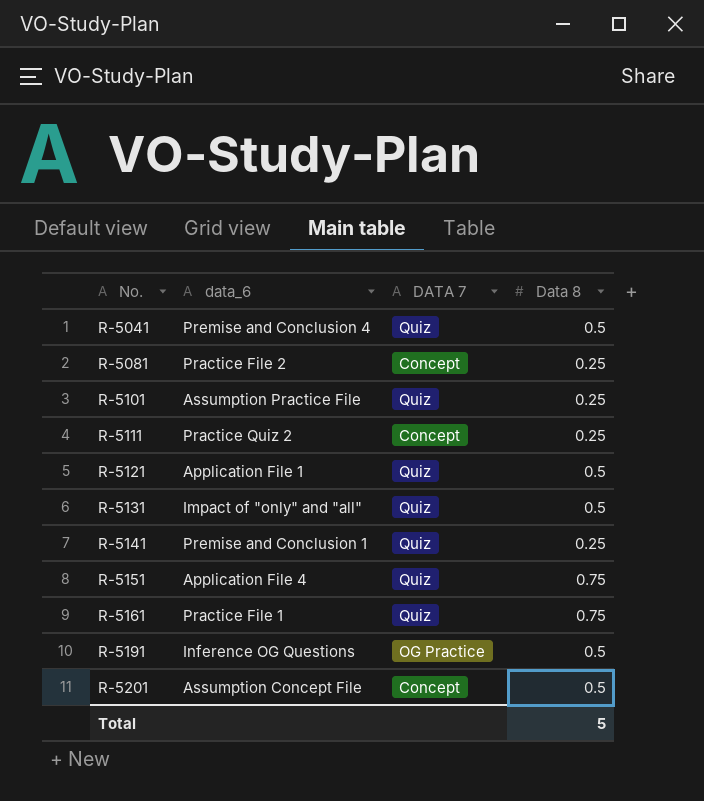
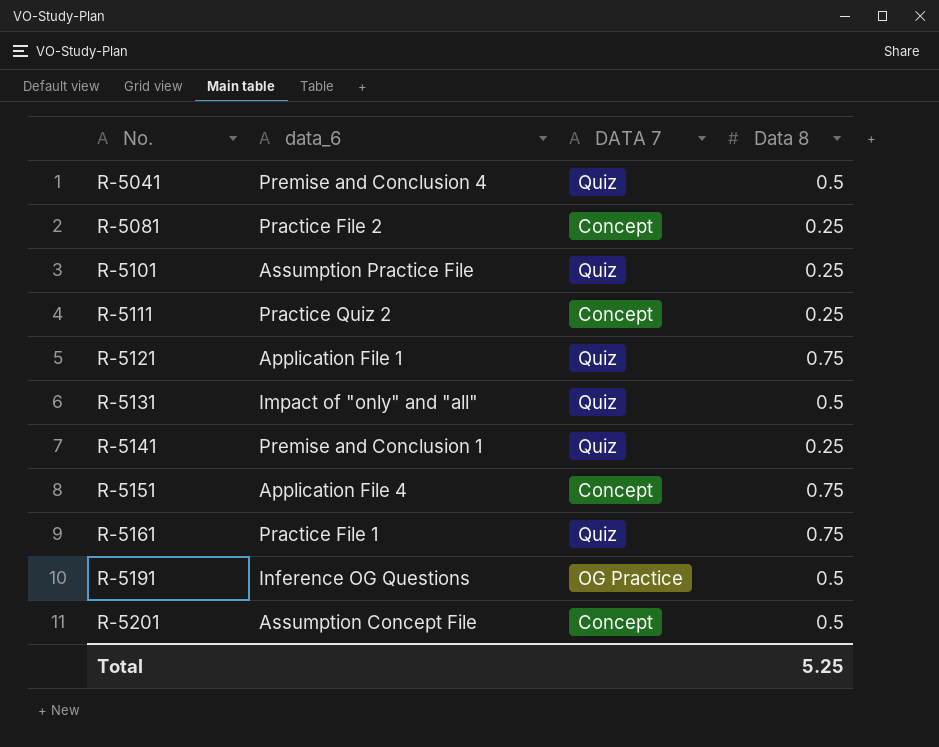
R-5121 | Data 8: 0.5 -> 0.75
R-5151 | DATA 7: Quiz -> Concept
Total | Data 8: 5 -> 5.25

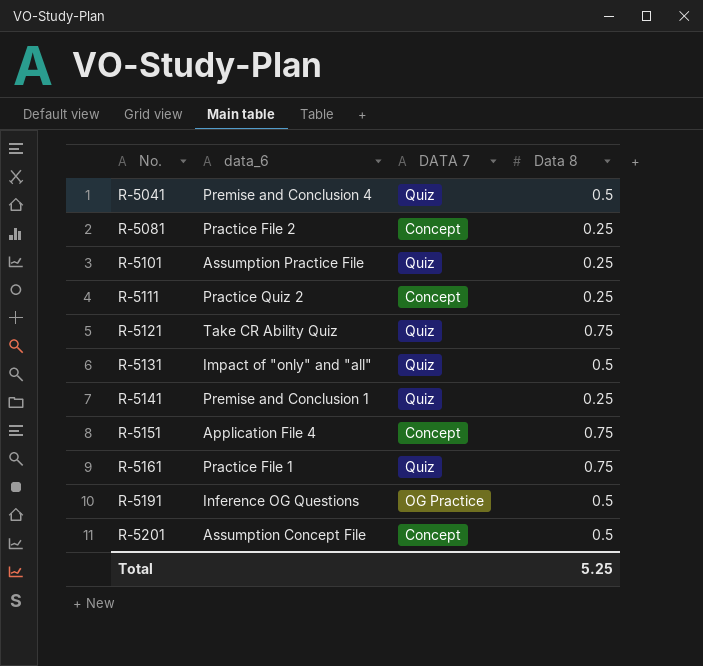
R-5121 | data_6: Application File 1 -> Take CR Ability Quiz

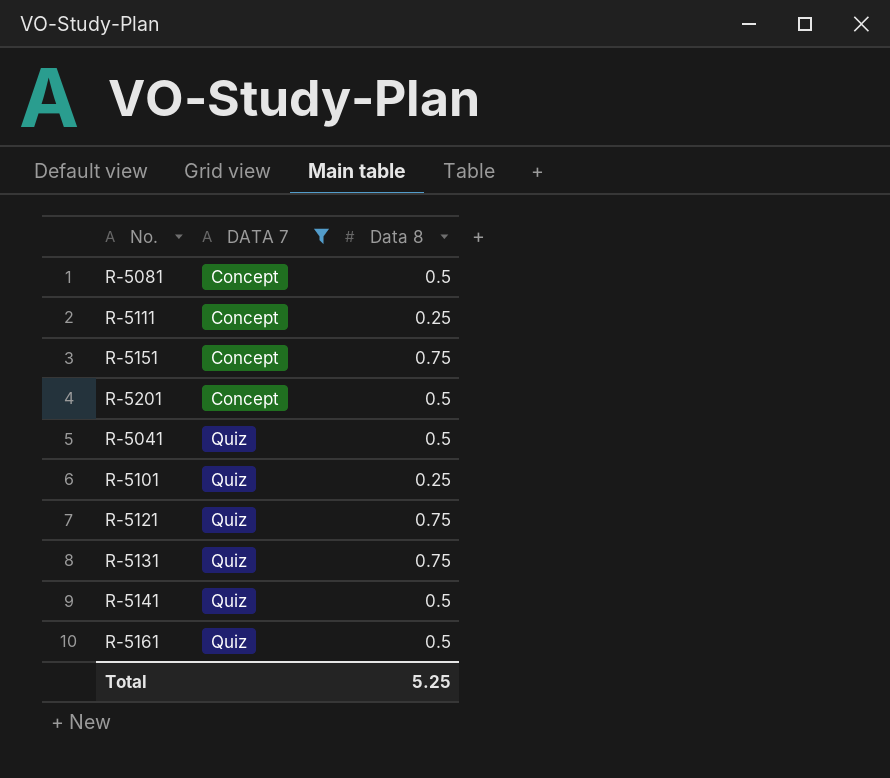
filter: none -> DATA 7 != OG Practice
row order: No. ascending -> DATA 7 ascending
column data_6 | position: 2 -> none
R-5081 | Data 8: 0.25 -> 0.5
R-5131 | Data 8: 0.5 -> 0.75
R-5141 | Data 8: 0.25 -> 0.5
R-5161 | Data 8: 0.75 -> 0.5

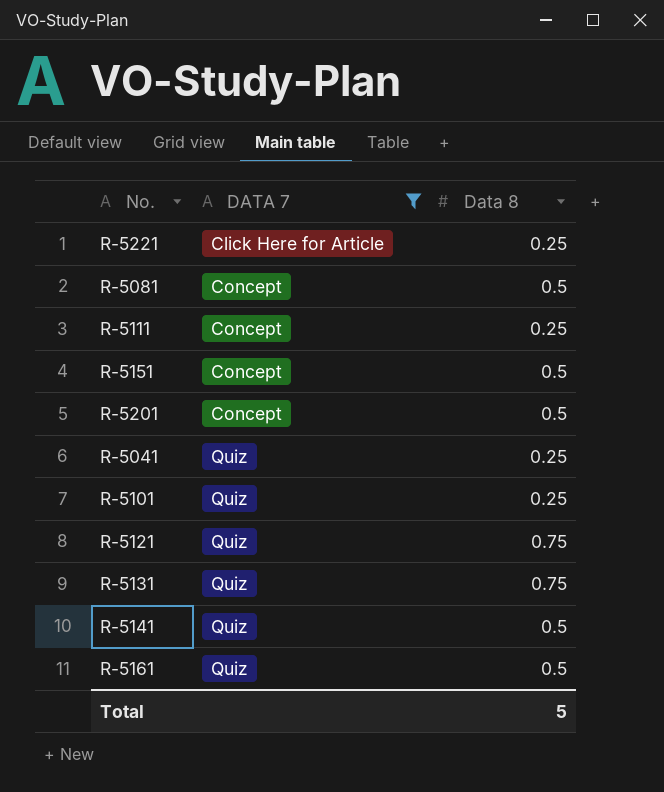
row R-5221: none -> Click Here for Article | 0.25
R-5151 | Data 8: 0.75 -> 0.5
R-5041 | Data 8: 0.5 -> 0.25
Total | Data 8: 5.25 -> 5

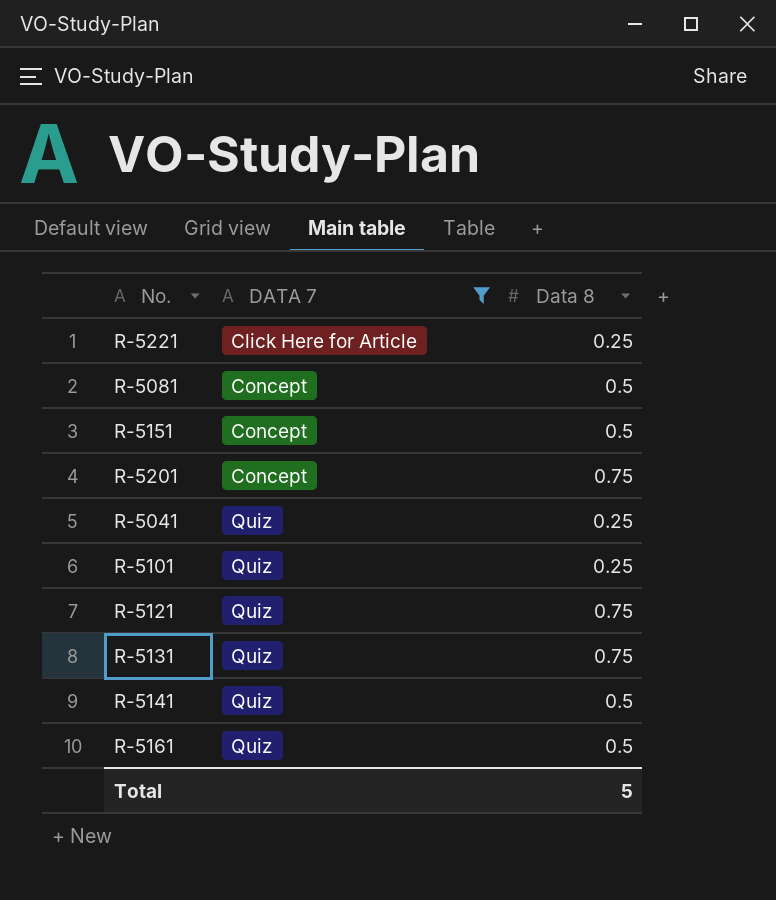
row R-5111: Concept | 0.25 -> none
R-5201 | Data 8: 0.5 -> 0.75

